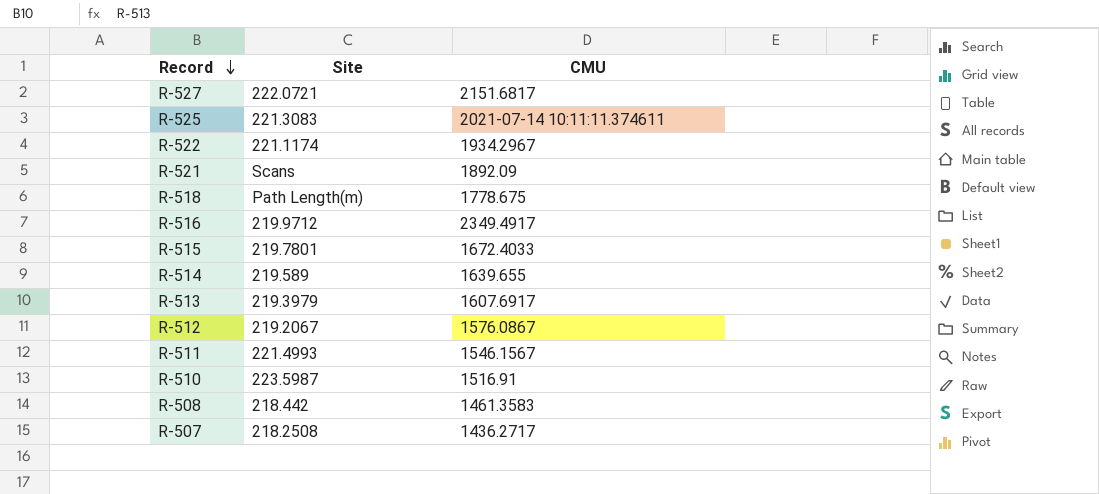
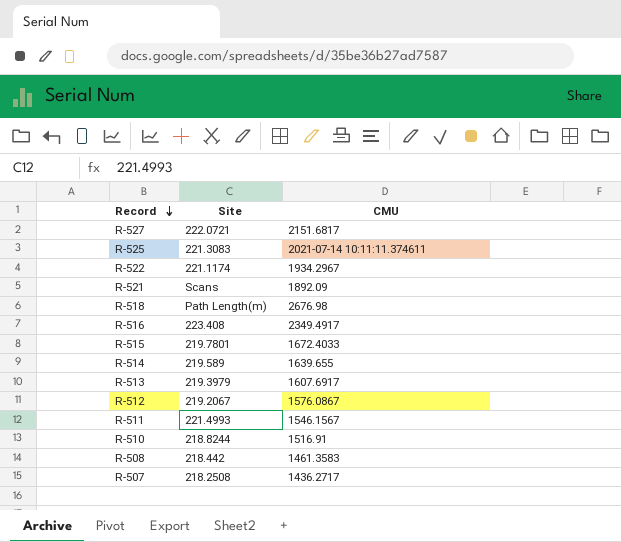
R-518 | CMU: 1778.675 -> 2676.98
R-516 | Site: 219.9712 -> 223.408
R-510 | Site: 223.5987 -> 218.8244

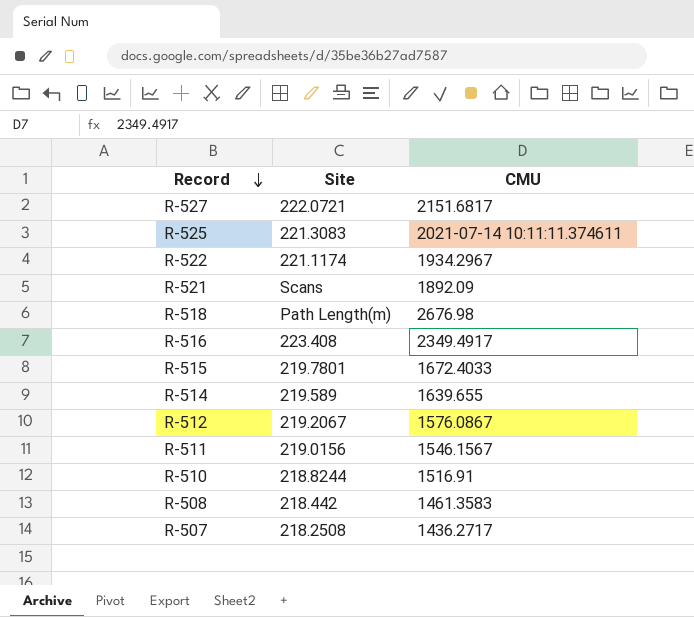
row R-513: 219.3979 | 1607.6917 -> none
R-511 | Site: 221.4993 -> 219.0156

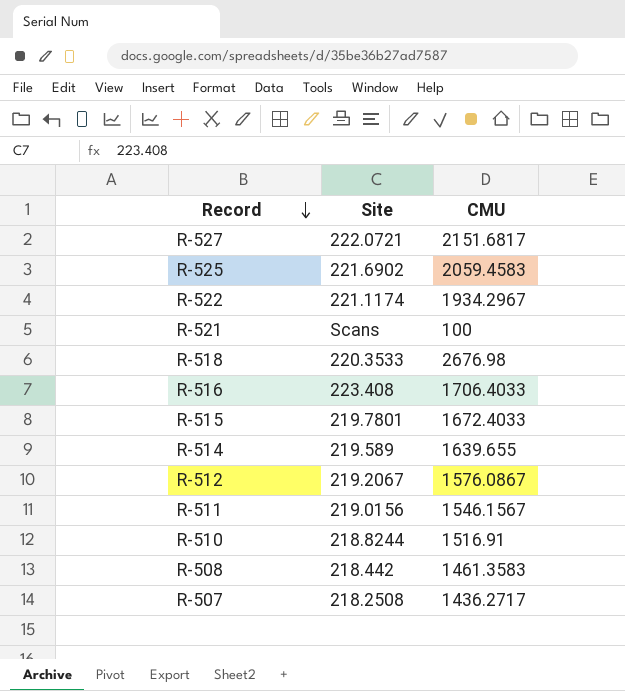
R-525 | Site: 221.3083 -> 221.6902
R-525 | CMU: 2021-07-14 10:11:11.374611 -> 2059.4583
R-521 | CMU: 1892.09 -> 100
R-518 | Site: Path Length(m) -> 220.3533
R-516 | CMU: 2349.4917 -> 1706.4033

